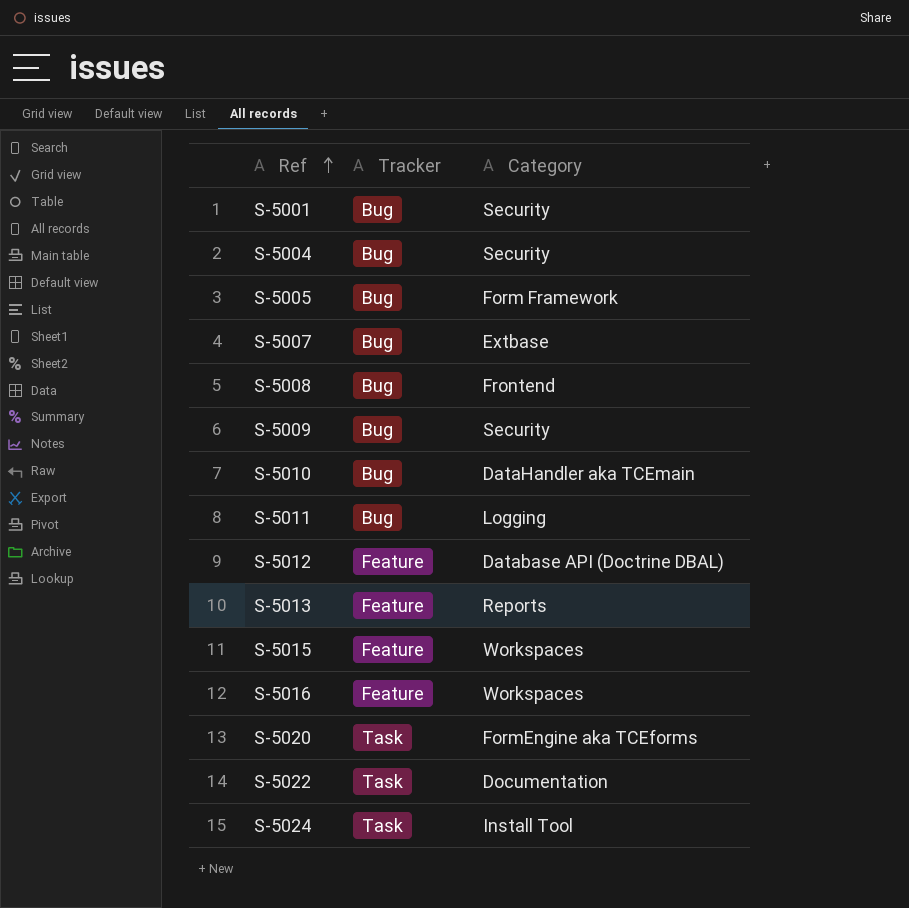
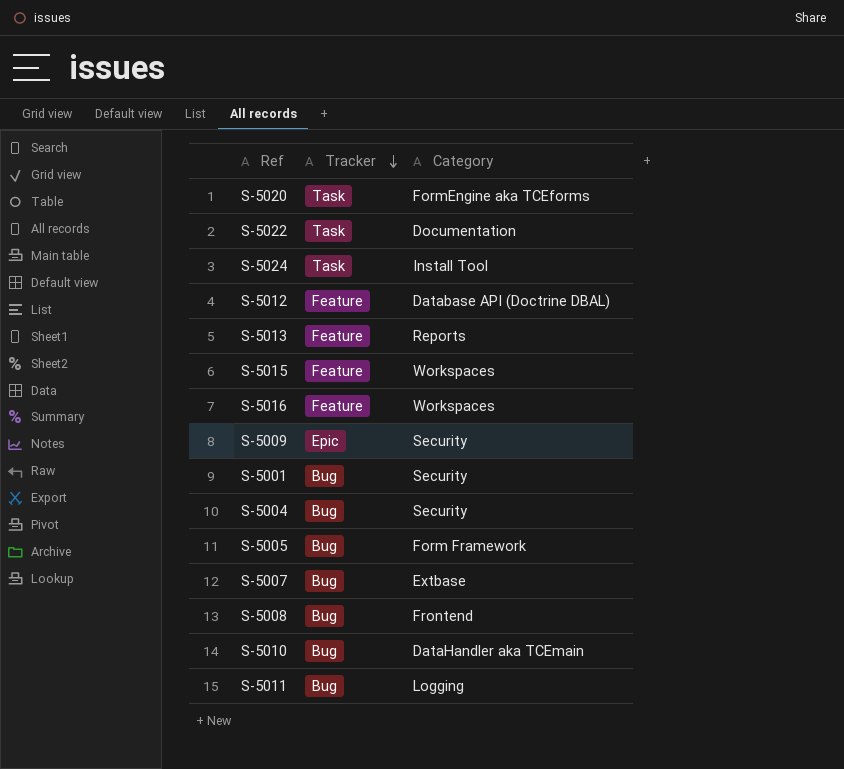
row order: Ref ascending -> Tracker descending
S-5009 | Tracker: Bug -> Epic

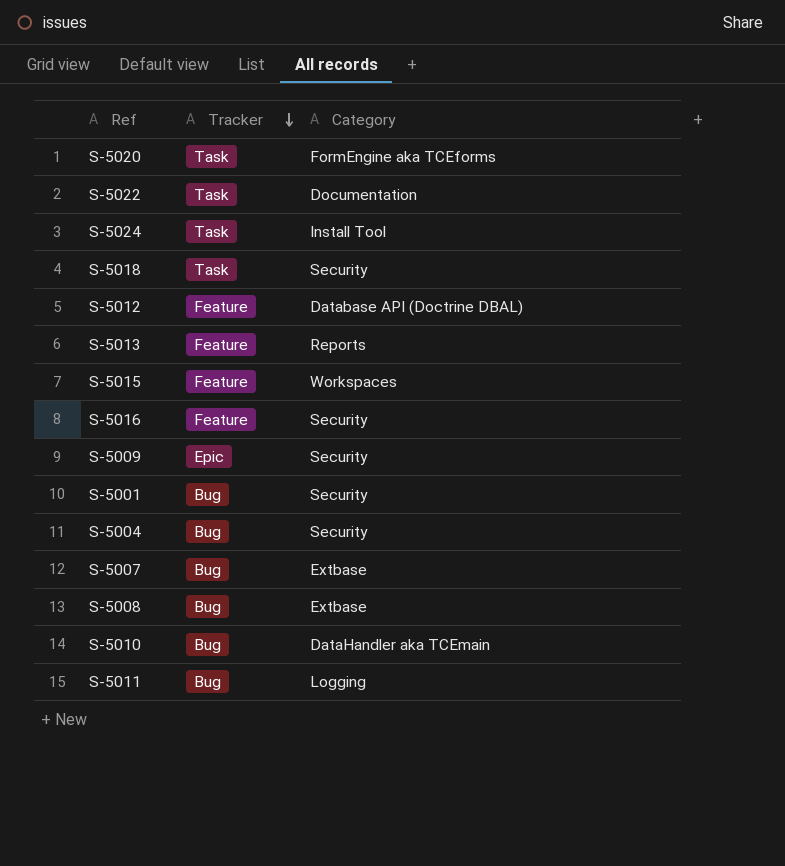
row S-5005: Bug | Form Framework -> none
row S-5018: none -> Task | Security
S-5016 | Category: Workspaces -> Security
S-5008 | Category: Frontend -> Extbase

